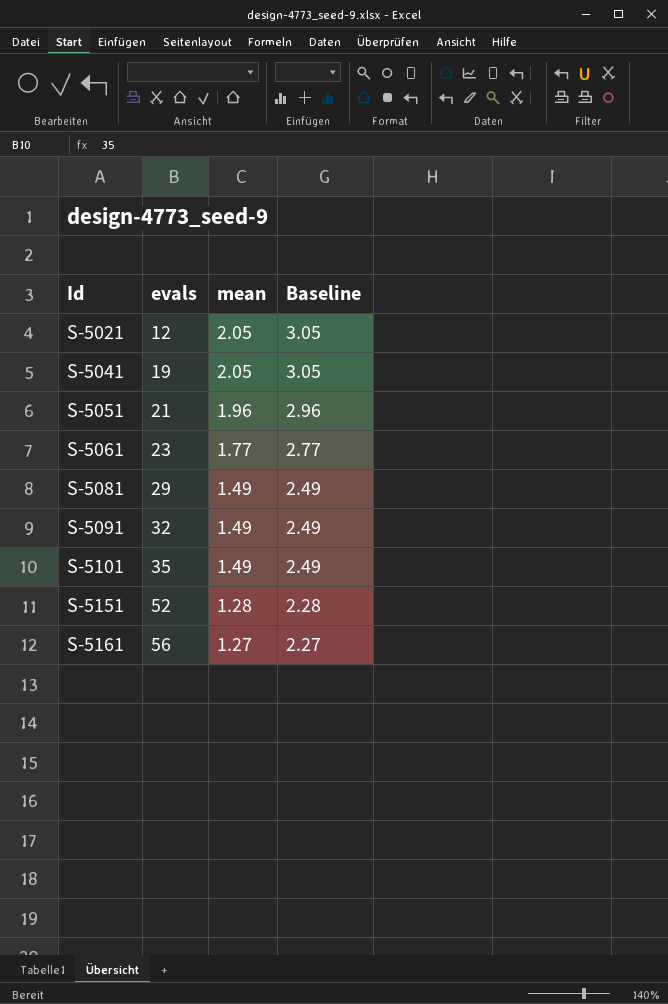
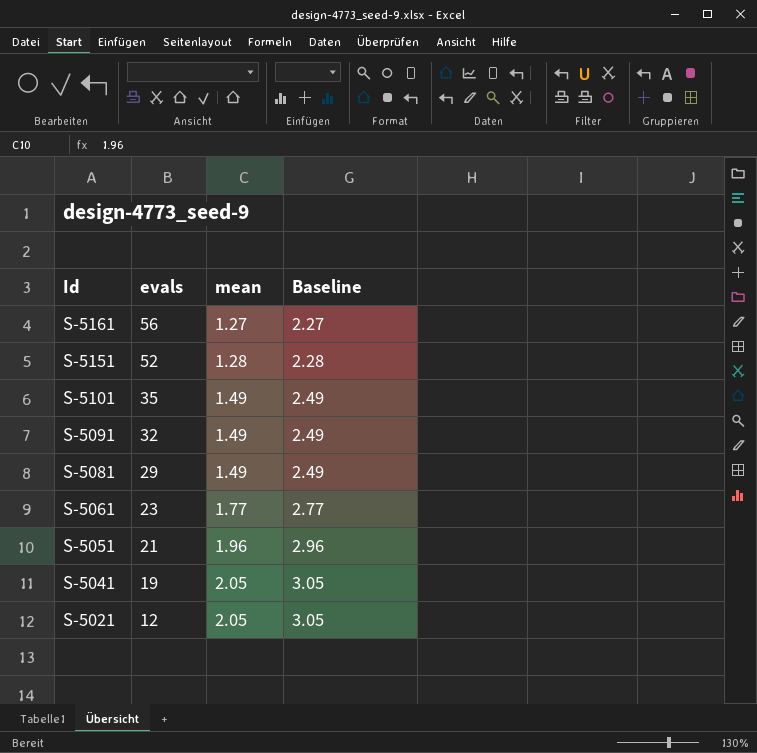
row order: Id ascending -> Id descending

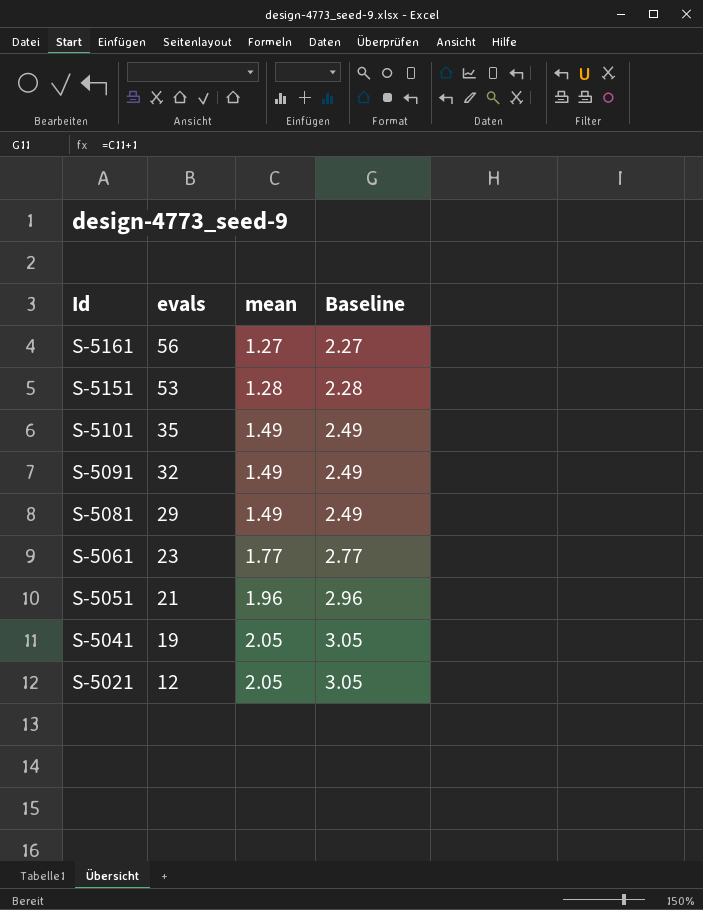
S-5151 | evals: 52 -> 53

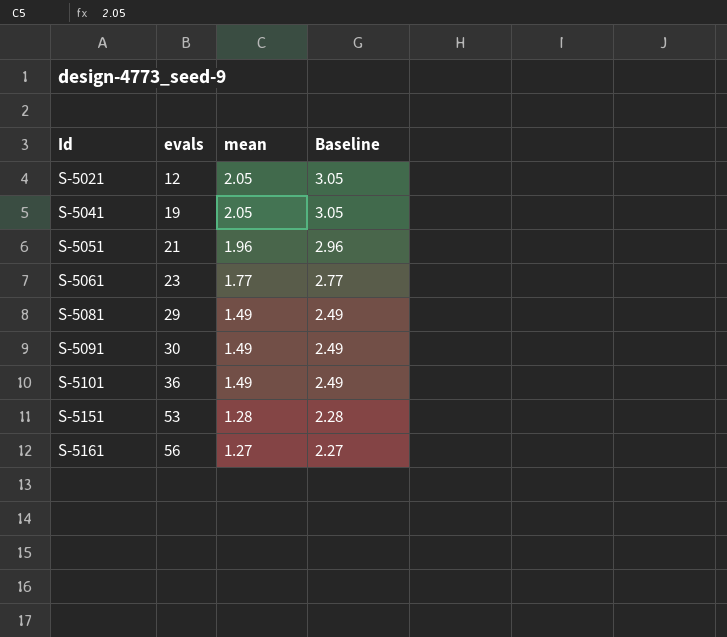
row order: Id descending -> Id ascending
S-5091 | evals: 32 -> 30
S-5101 | evals: 35 -> 36

